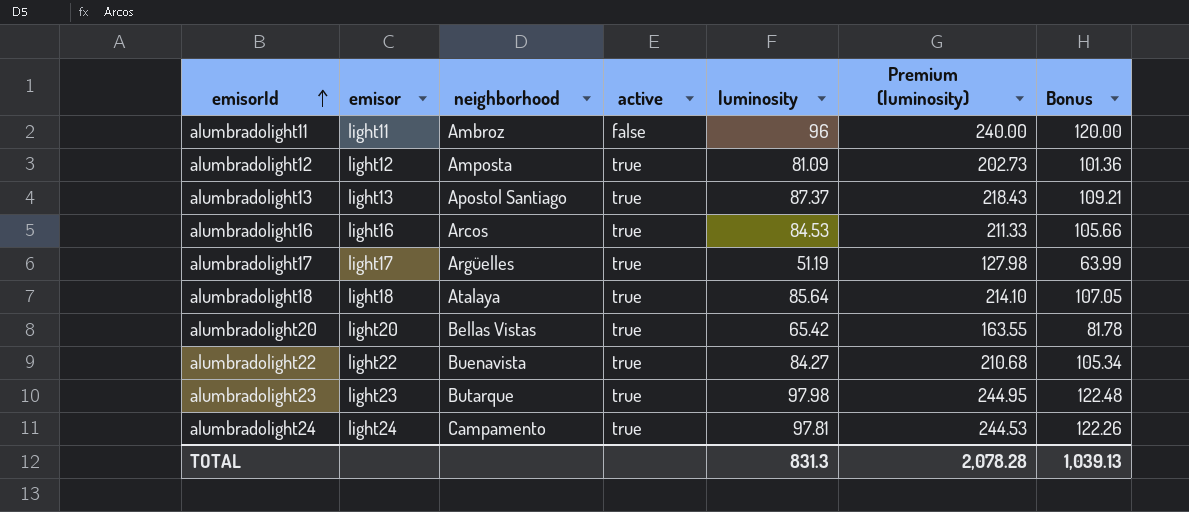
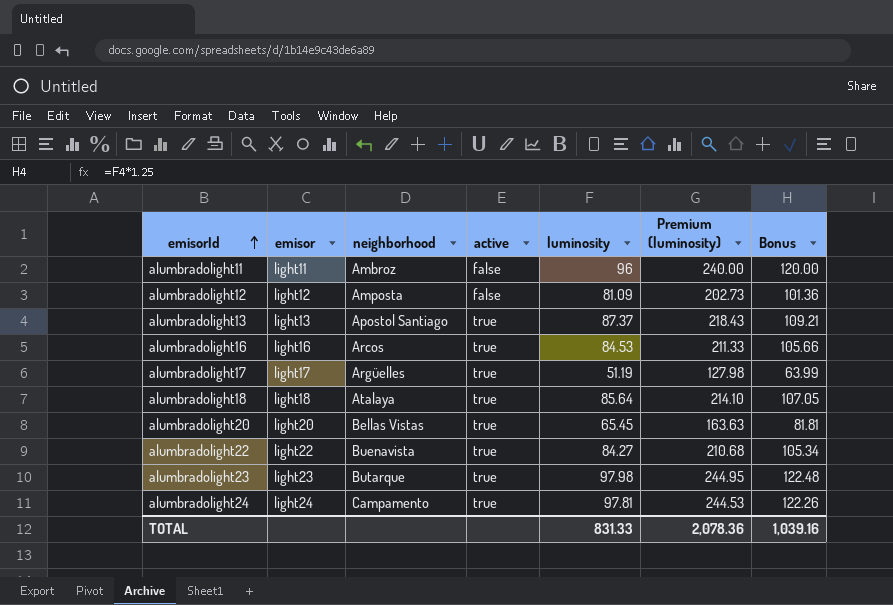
alumbradolight12 | active: true -> false
alumbradolight20 | luminosity: 65.42 -> 65.45
alumbradolight20 | Premium (luminosity): 163.55 -> 163.63
alumbradolight20 | Bonus: 81.78 -> 81.81
TOTAL | luminosity: 831.3 -> 831.33
TOTAL | Premium (luminosity): 2,078.28 -> 2,078.36
TOTAL | Bonus: 1,039.13 -> 1,039.16

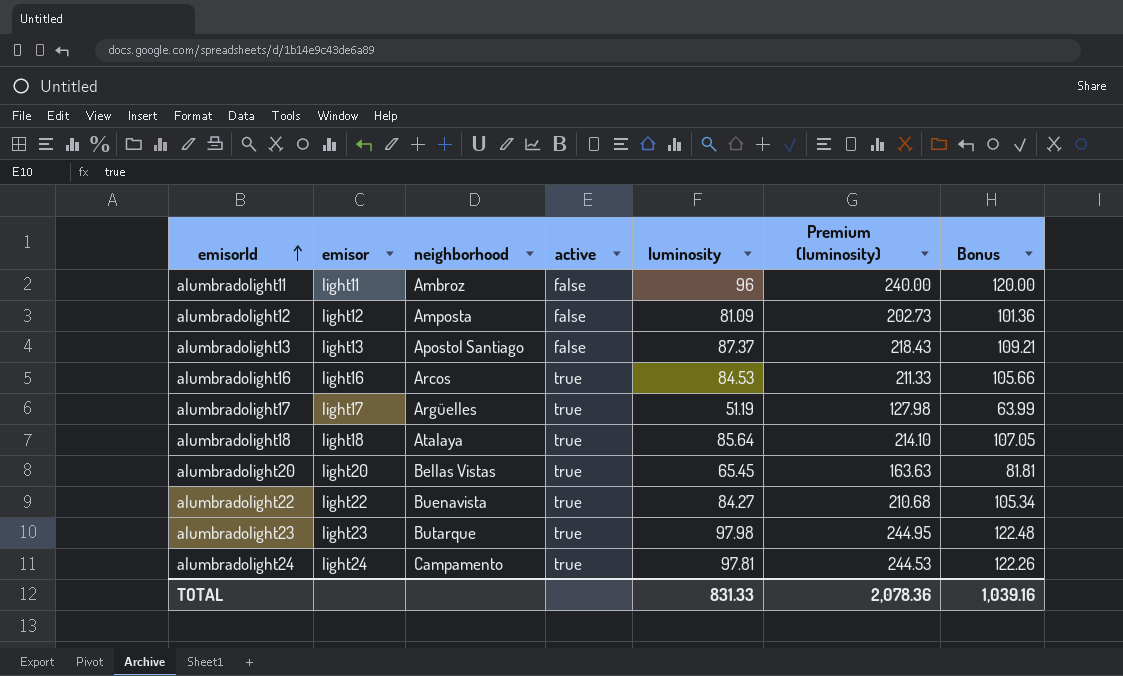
alumbradolight13 | active: true -> false

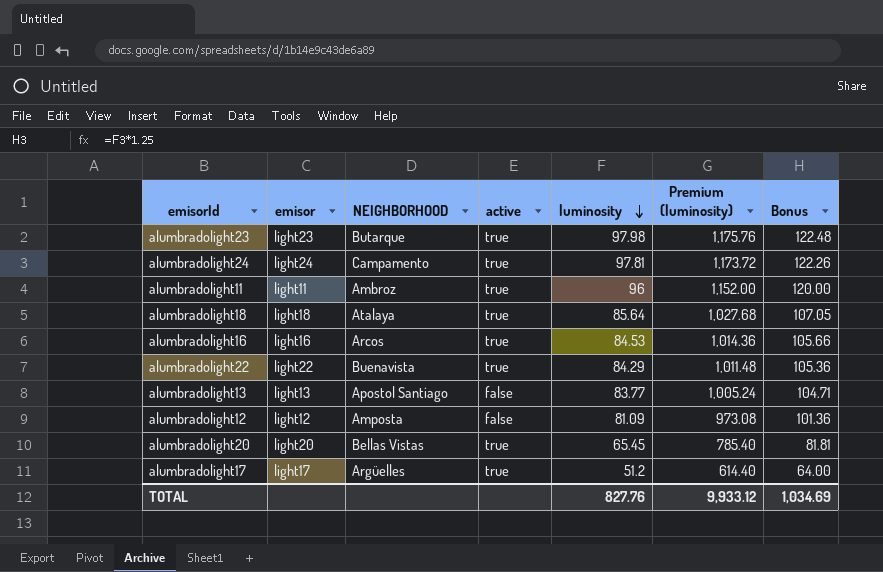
row order: emisorId ascending -> luminosity descending
column name: neighborhood -> NEIGHBORHOOD
column Premium (luminosity) | formula: [luminosity] * 2.5 -> [luminosity] * 12
alumbradolight11 | active: false -> true
alumbradolight22 | luminosity: 84.27 -> 84.29
alumbradolight22 | Bonus: 105.34 -> 105.36
alumbradolight13 | luminosity: 87.37 -> 83.77
alumbradolight13 | Bonus: 109.21 -> 104.71
alumbradolight17 | luminosity: 51.19 -> 51.2
alumbradolight17 | Bonus: 63.99 -> 64.00
TOTAL | luminosity: 831.33 -> 827.76
TOTAL | Premium (luminosity): 2,078.36 -> 9,933.12
TOTAL | Bonus: 1,039.16 -> 1,034.69

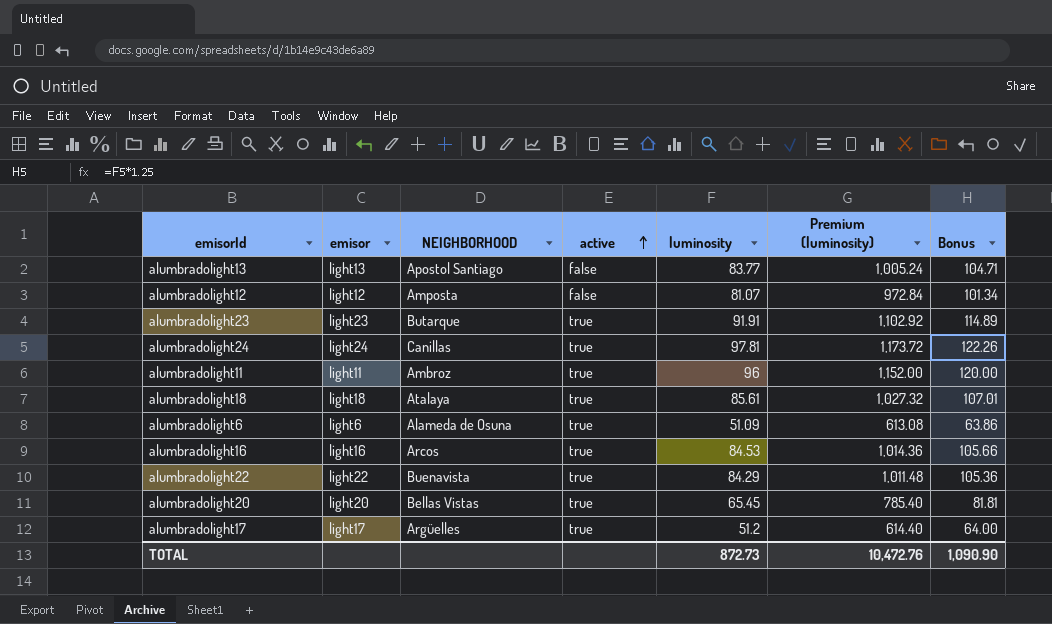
row order: luminosity descending -> active ascending
alumbradolight12 | luminosity: 81.09 -> 81.07
alumbradolight12 | Premium (luminosity): 973.08 -> 972.84
alumbradolight12 | Bonus: 101.36 -> 101.34
alumbradolight23 | luminosity: 97.98 -> 91.91
alumbradolight23 | Premium (luminosity): 1,175.76 -> 1,102.92
alumbradolight23 | Bonus: 122.48 -> 114.89
alumbradolight24 | NEIGHBORHOOD: Campamento -> Canillas
alumbradolight18 | luminosity: 85.64 -> 85.61
alumbradolight18 | Premium (luminosity): 1,027.68 -> 1,027.32
alumbradolight18 | Bonus: 107.05 -> 107.01
row alumbradolight6: none -> light6 | Alameda de Osuna | true | 51.09 | 613.08 | 63.86
TOTAL | luminosity: 827.76 -> 872.73
TOTAL | Premium (luminosity): 9,933.12 -> 10,472.76
TOTAL | Bonus: 1,034.69 -> 1,090.90

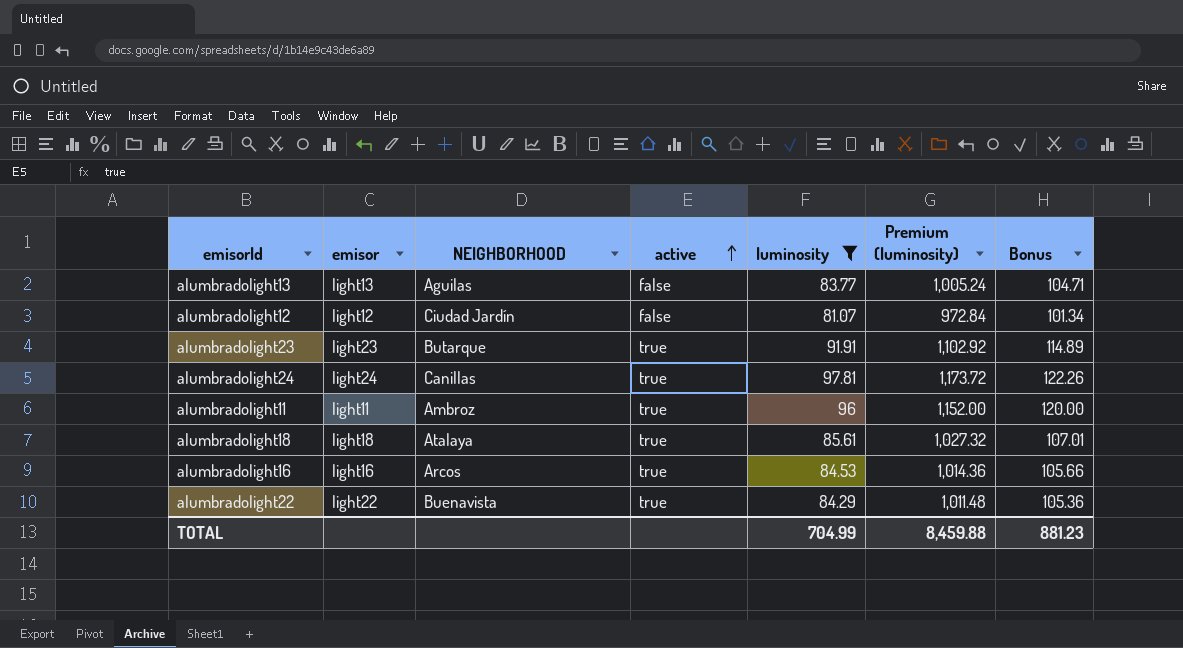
filter: none -> luminosity >= 81.07
alumbradolight13 | NEIGHBORHOOD: Apostol Santiago -> Aguilas
alumbradolight12 | NEIGHBORHOOD: Amposta -> Ciudad Jardín
TOTAL | luminosity: 872.73 -> 704.99
TOTAL | Premium (luminosity): 10,472.76 -> 8,459.88
TOTAL | Bonus: 1,090.90 -> 881.23

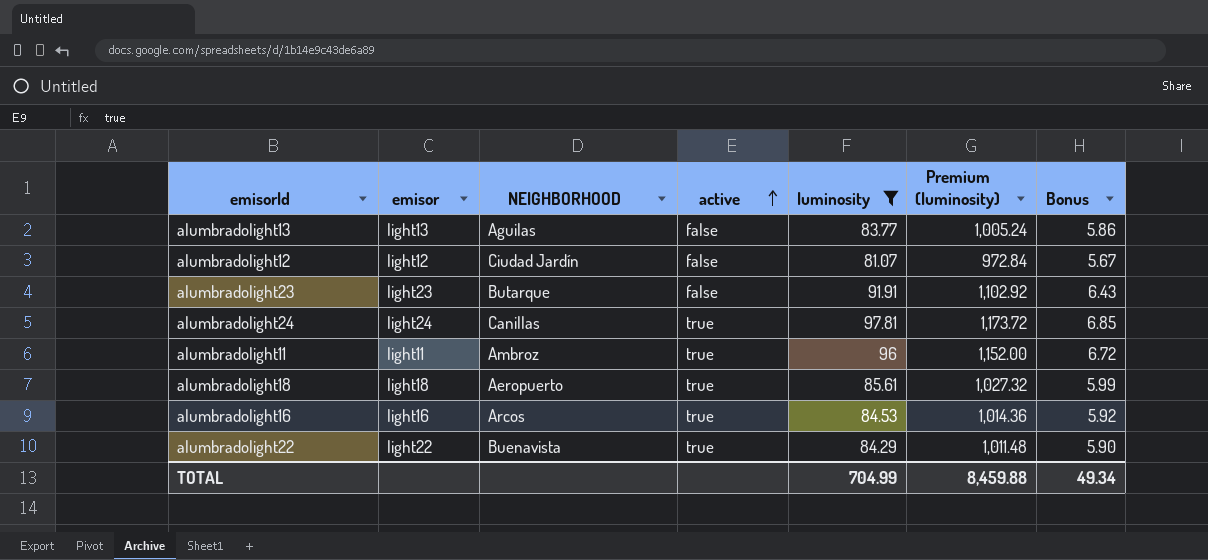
column Bonus | formula: [luminosity] * 1.25 -> [luminosity] * 0.07
alumbradolight23 | active: true -> false
alumbradolight18 | NEIGHBORHOOD: Atalaya -> Aeropuerto
TOTAL | Bonus: 881.23 -> 49.34

